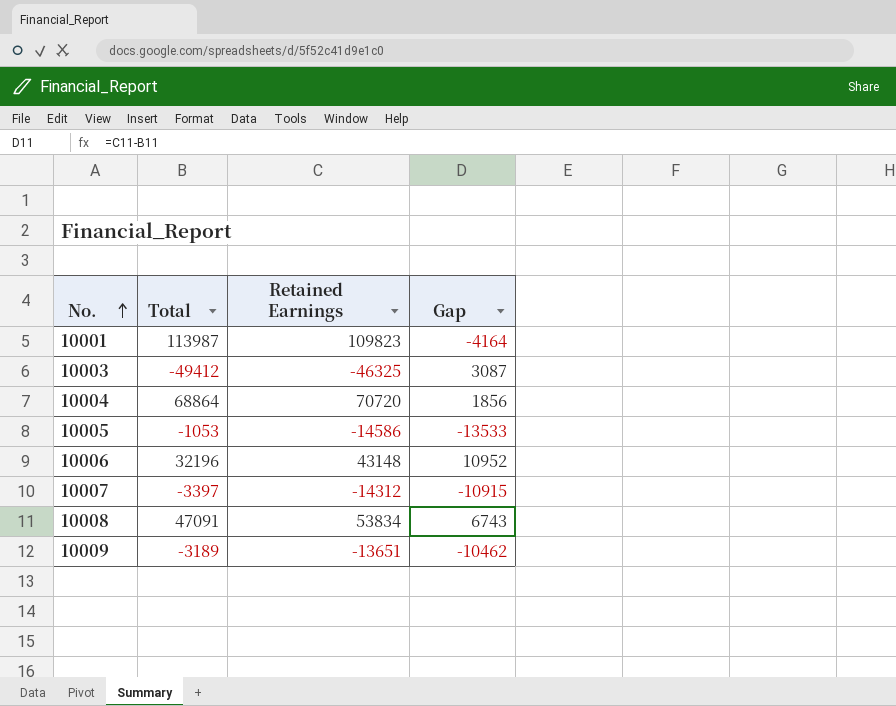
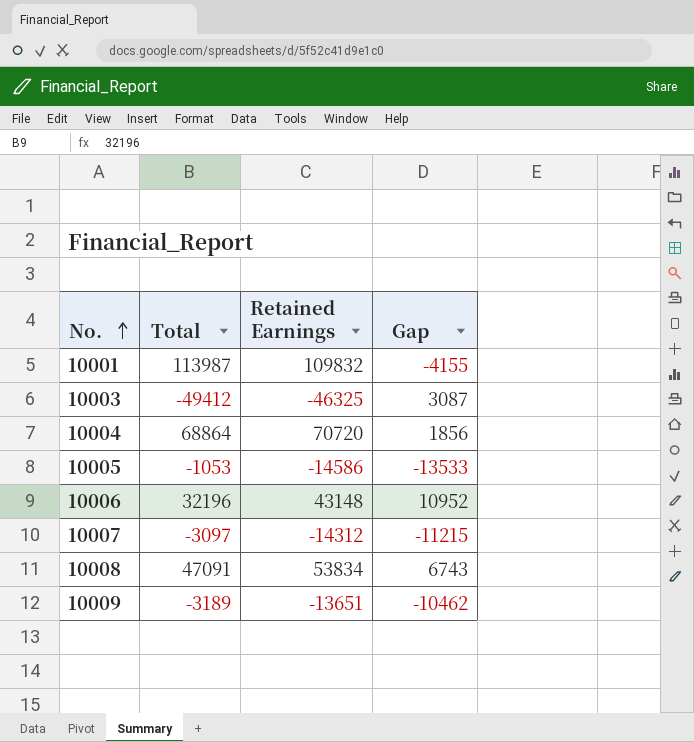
10001 | Retained Earnings: 109823 -> 109832
10001 | Gap: -4164 -> -4155
10007 | Total: -3397 -> -3097
10007 | Gap: -10915 -> -11215

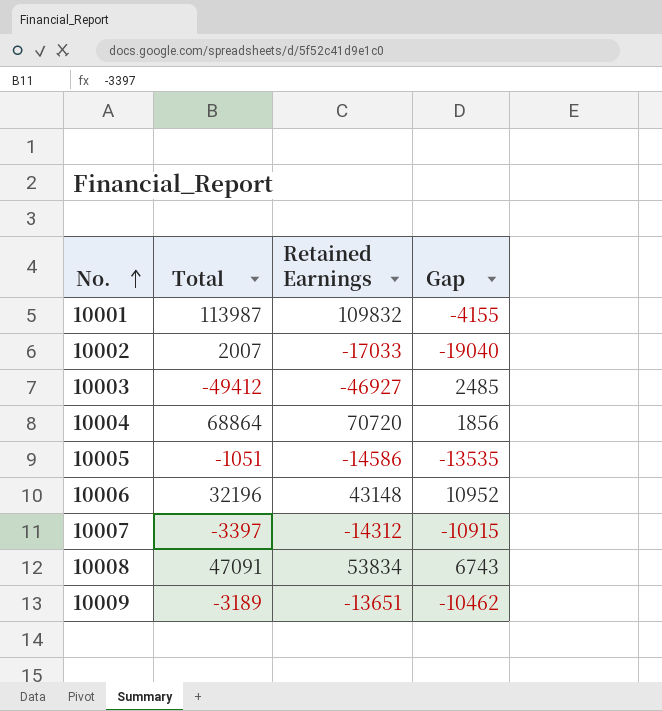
row 10002: none -> 2007 | -17033 | -19040
10003 | Retained Earnings: -46325 -> -46927
10003 | Gap: 3087 -> 2485
10005 | Total: -1053 -> -1051
10005 | Gap: -13533 -> -13535
10007 | Total: -3097 -> -3397
10007 | Gap: -11215 -> -10915

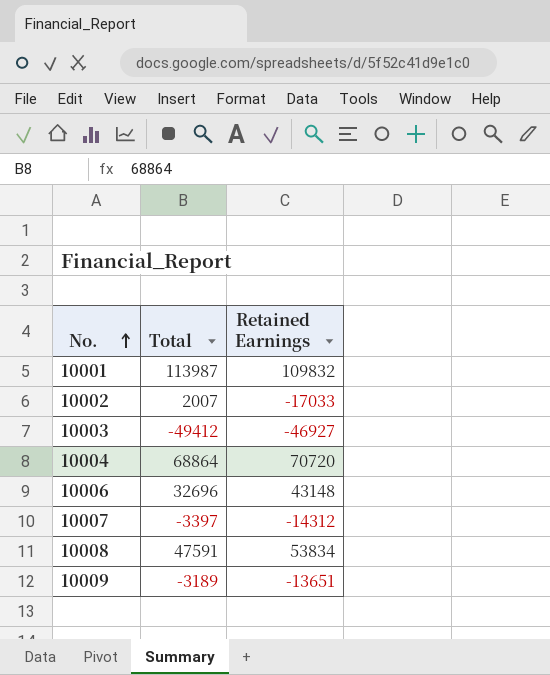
column Gap | formula: [Retained Earnings] - [Total] -> none
row 10005: -1051 | -14586 | -13535 -> none
10006 | Total: 32196 -> 32696
10008 | Total: 47091 -> 47591

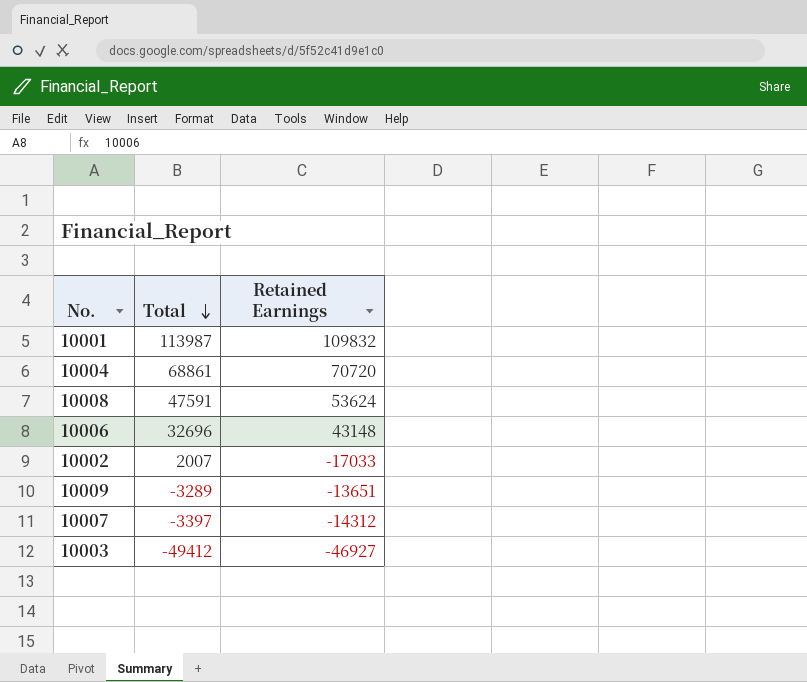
row order: No. ascending -> Total descending
10004 | Total: 68864 -> 68861
10008 | Retained Earnings: 53834 -> 53624
10009 | Total: -3189 -> -3289

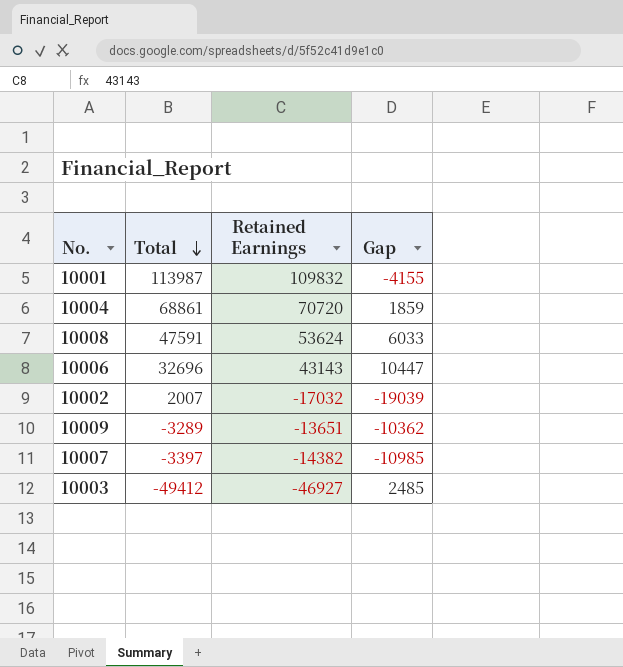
column Gap | formula: none -> [Retained Earnings] - [Total]
10006 | Retained Earnings: 43148 -> 43143
10002 | Retained Earnings: -17033 -> -17032
10007 | Retained Earnings: -14312 -> -14382

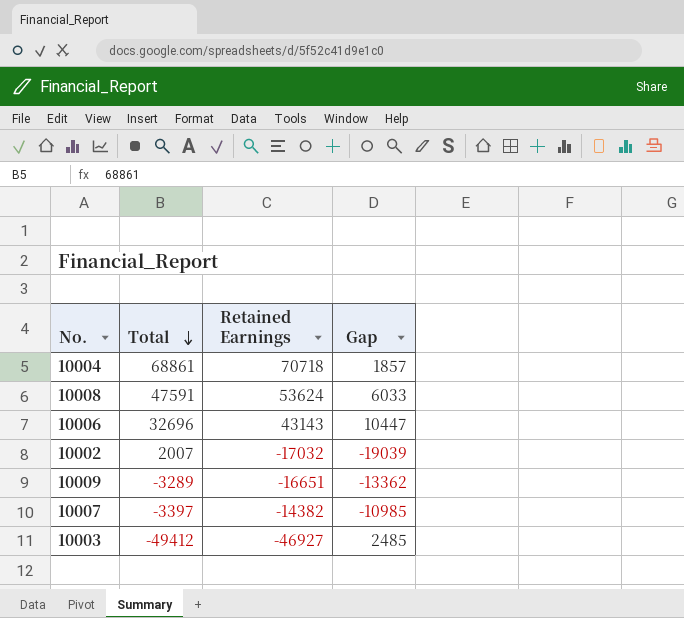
row 10001: 113987 | 109832 | -4155 -> none
10004 | Retained Earnings: 70720 -> 70718
10004 | Gap: 1859 -> 1857
10009 | Retained Earnings: -13651 -> -16651
10009 | Gap: -10362 -> -13362

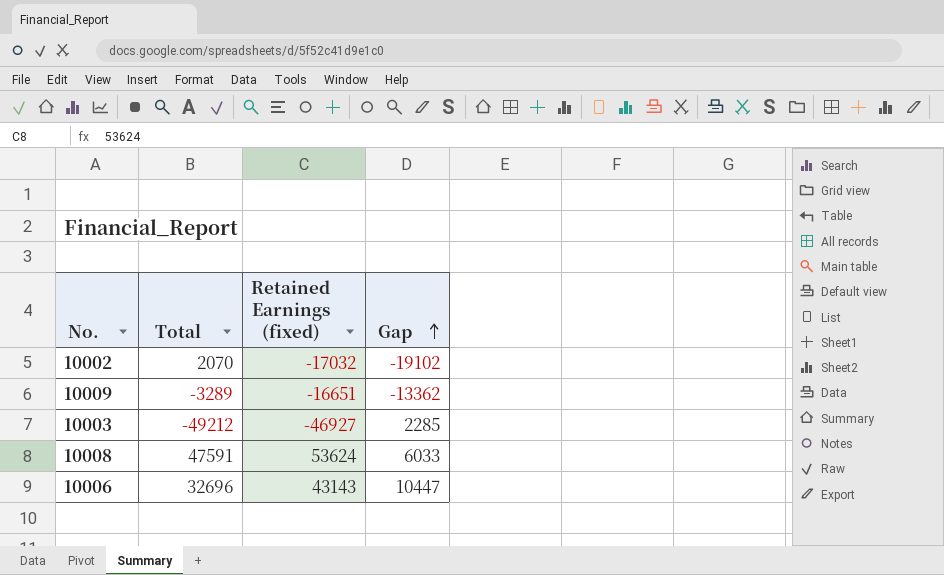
row order: Total descending -> Gap ascending
column name: Retained Earnings -> Retained Earnings (fixed)
row 10004: 68861 | 70718 | 1857 -> none
row 10007: -3397 | -14382 | -10985 -> none
10002 | Total: 2007 -> 2070
10002 | Gap: -19039 -> -19102
10003 | Total: -49412 -> -49212
10003 | Gap: 2485 -> 2285

